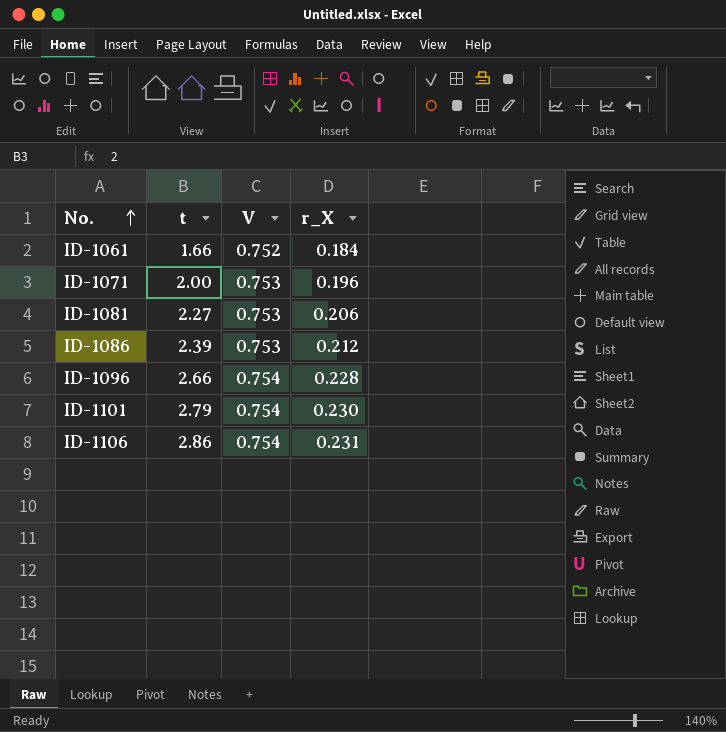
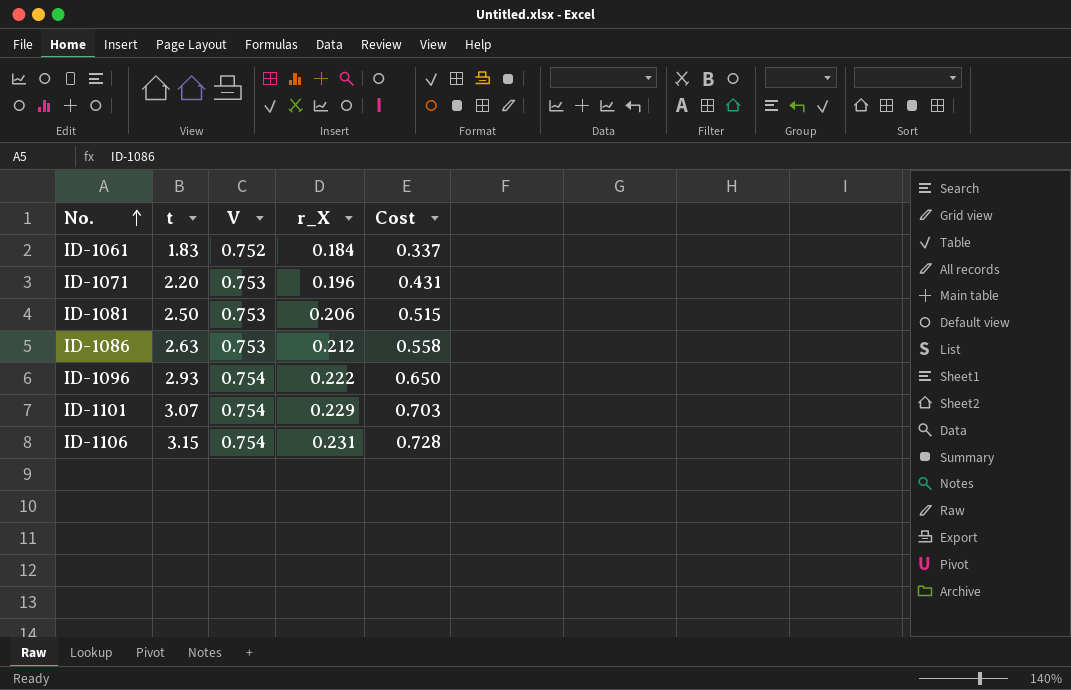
column Cost | formula: none -> [t] * [r_X]
ID-1061 | t: 1.66 -> 1.83
ID-1071 | t: 2.00 -> 2.20
ID-1081 | t: 2.27 -> 2.50
ID-1086 | t: 2.39 -> 2.63
ID-1096 | t: 2.66 -> 2.93
ID-1096 | r_X: 0.228 -> 0.222
ID-1101 | t: 2.79 -> 3.07
ID-1101 | r_X: 0.230 -> 0.229
ID-1106 | t: 2.86 -> 3.15

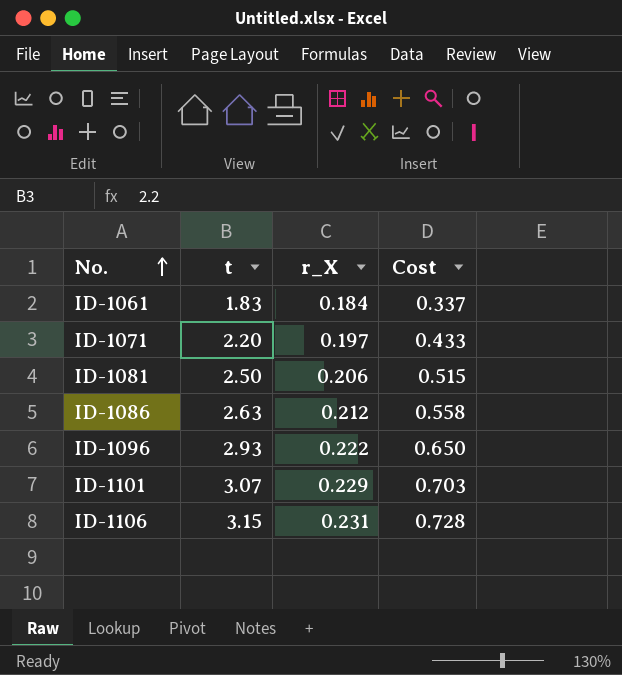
column V | position: 3 -> none
ID-1071 | r_X: 0.196 -> 0.197
ID-1071 | Cost: 0.431 -> 0.433

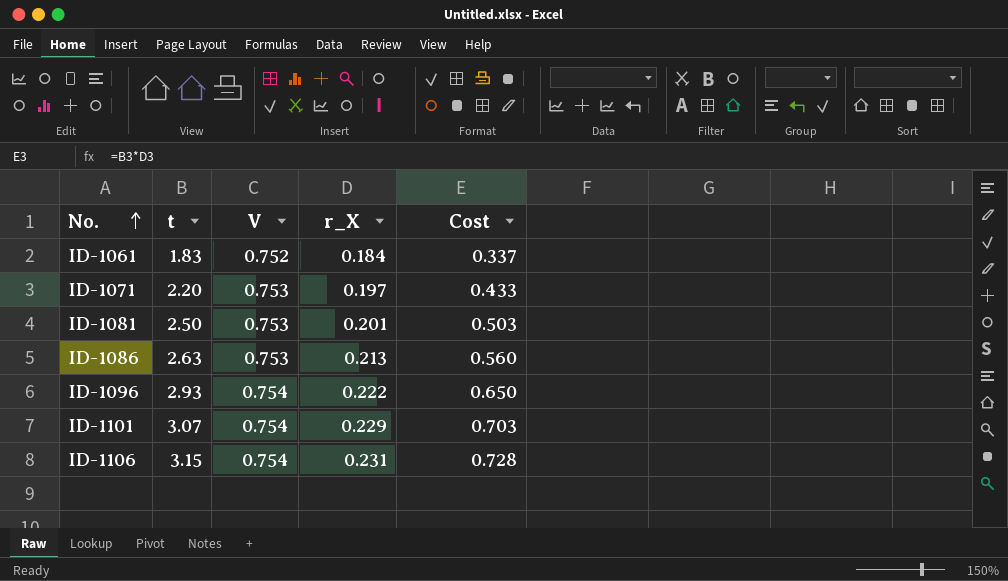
column V | position: none -> 3
ID-1081 | r_X: 0.206 -> 0.201
ID-1081 | Cost: 0.515 -> 0.503
ID-1086 | r_X: 0.212 -> 0.213
ID-1086 | Cost: 0.558 -> 0.560

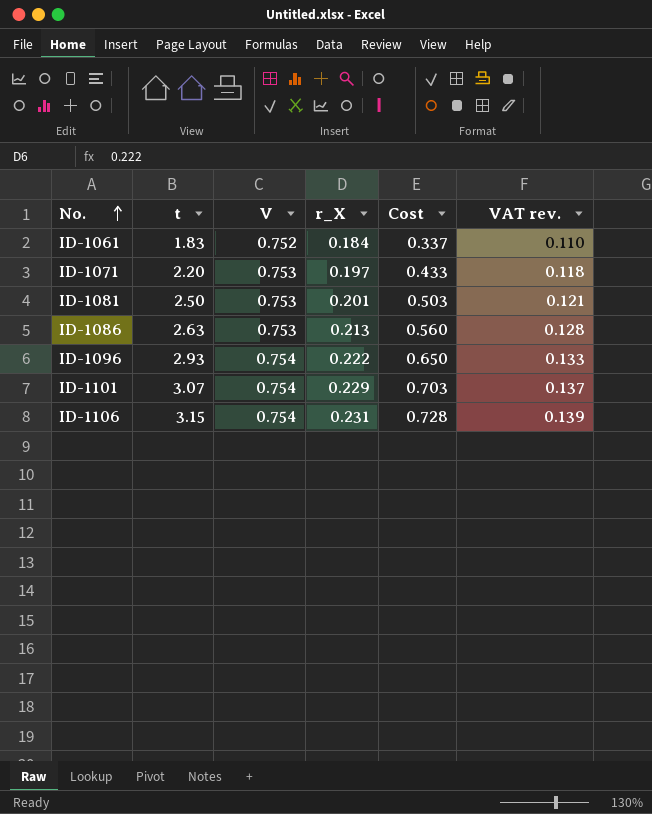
column VAT rev. | formula: none -> [r_X] * 0.6

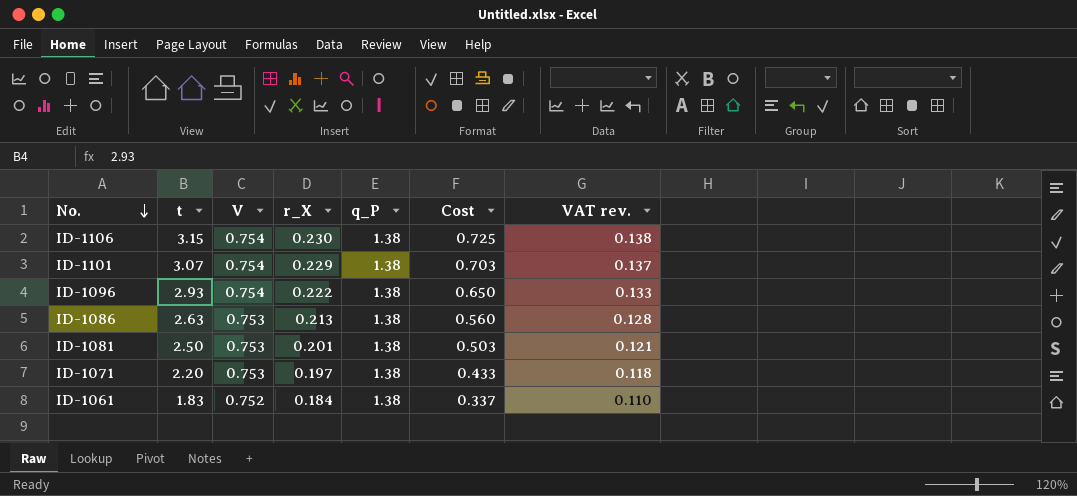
row order: No. ascending -> No. descending
column q_P | position: none -> 5
ID-1106 | r_X: 0.231 -> 0.230
ID-1106 | Cost: 0.728 -> 0.725
ID-1106 | VAT rev.: 0.139 -> 0.138

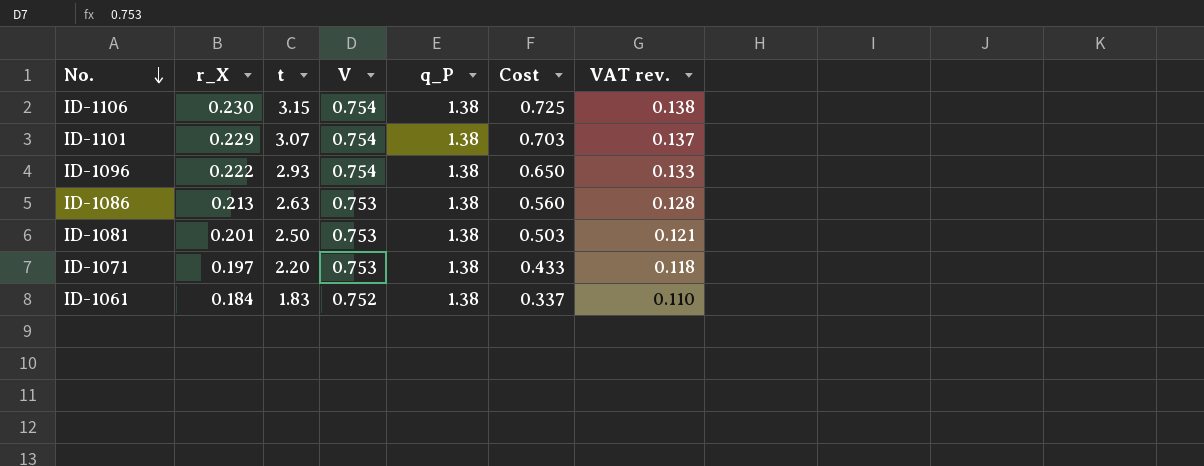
column r_X | position: 4 -> 2

